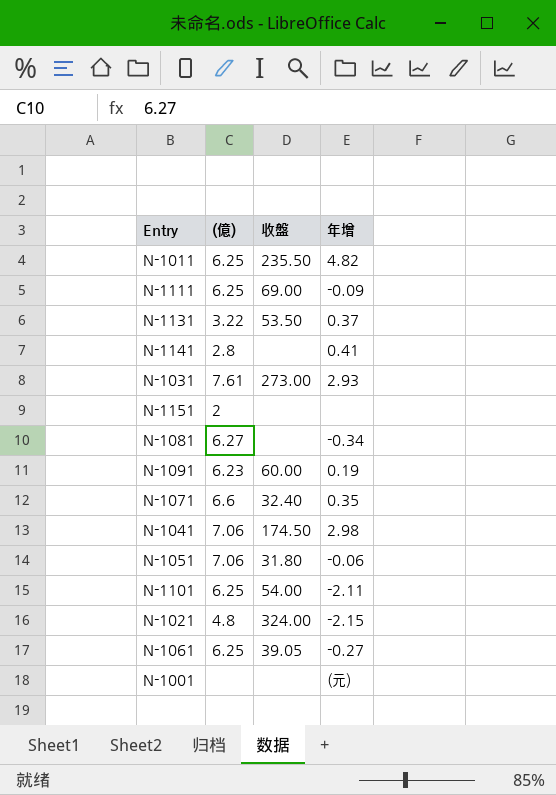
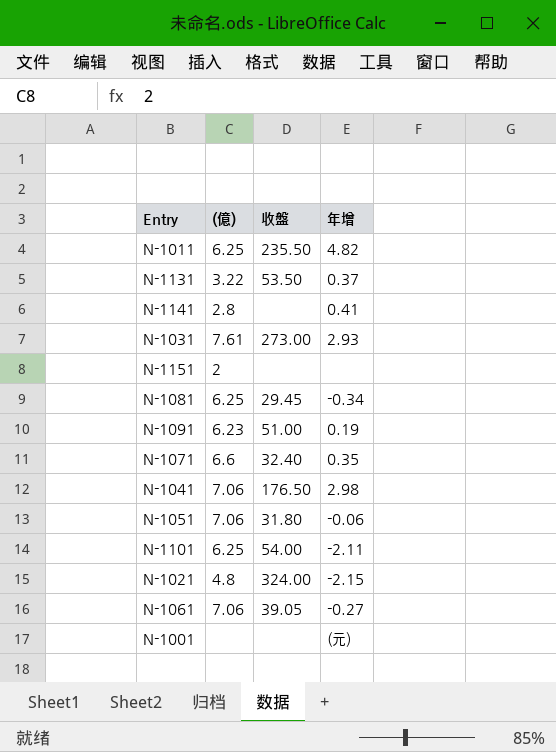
row N-1111: 6.25 | 69.00 | -0.09 -> none
N-1081 | (億): 6.27 -> 6.25
N-1081 | 收盤: none -> 29.45
N-1091 | 收盤: 60.00 -> 51.00
N-1041 | 收盤: 174.50 -> 176.50
N-1061 | (億): 6.25 -> 7.06

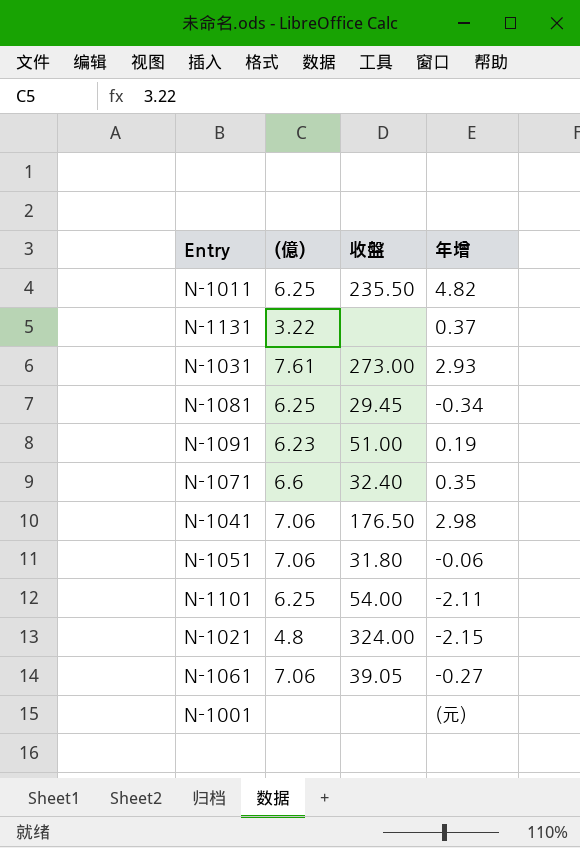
row N-1141: 2.8 | none | 0.41 -> none
row N-1151: 2 | none | none -> none
N-1131 | 收盤: 53.50 -> none

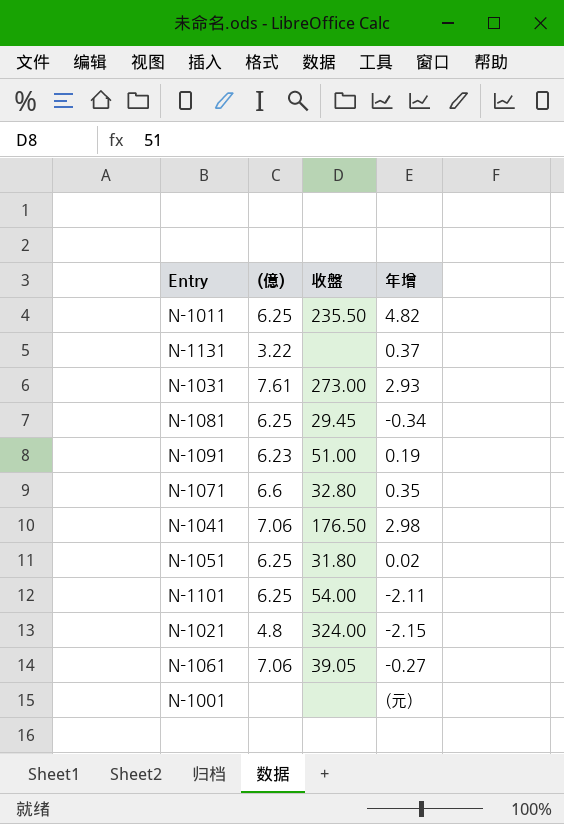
N-1071 | 收盤: 32.40 -> 32.80
N-1051 | (億): 7.06 -> 6.25
N-1051 | 年增: -0.06 -> 0.02

